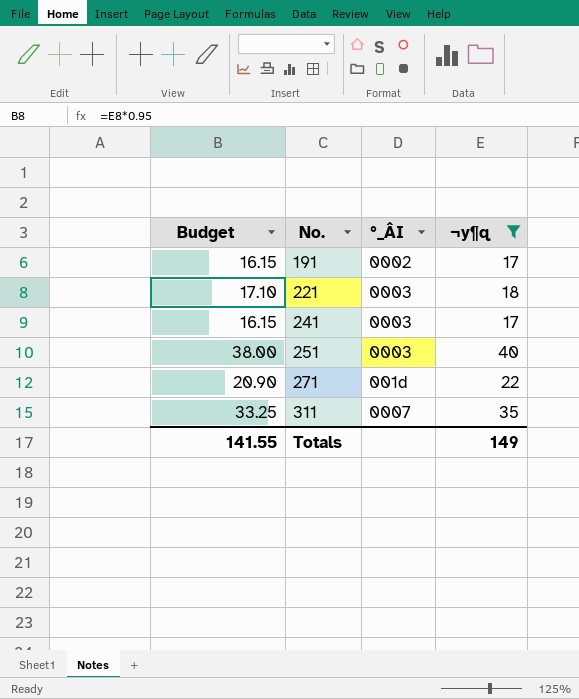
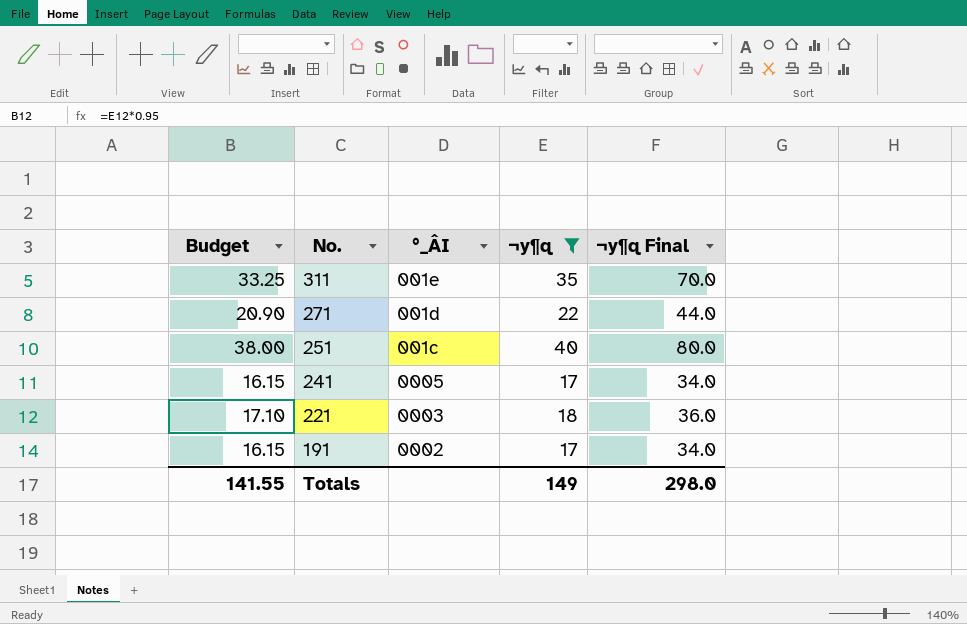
row order: No. ascending -> No. descending
column ¬y¶q Final | formula: none -> [¬y¶q] * 2
311 | °_ÂI: 0007 -> 001e
251 | °_ÂI: 0003 -> 001c
241 | °_ÂI: 0003 -> 0005

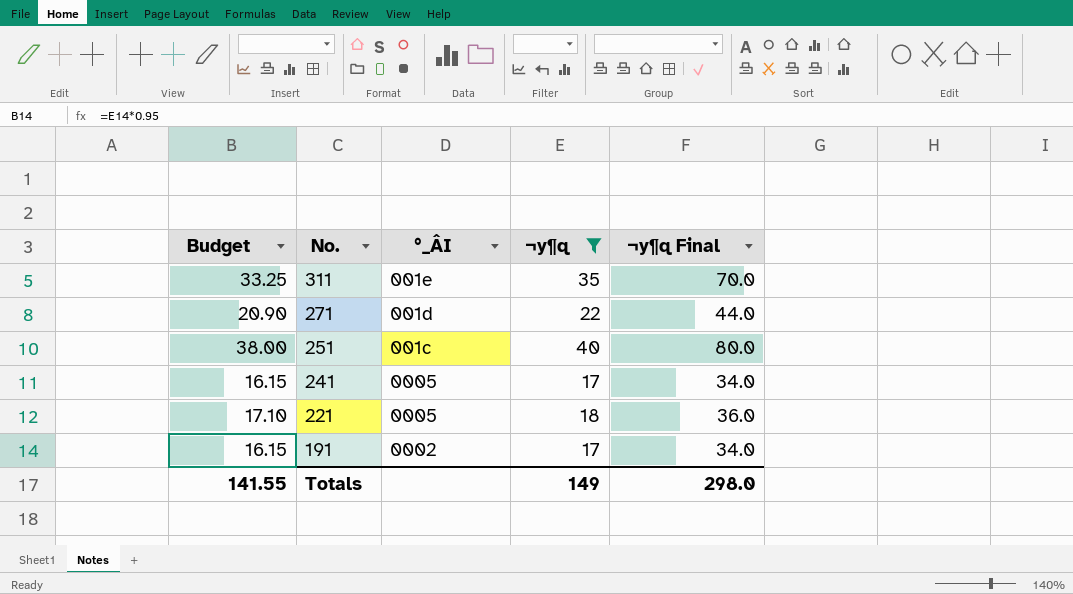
221 | °_ÂI: 0003 -> 0005

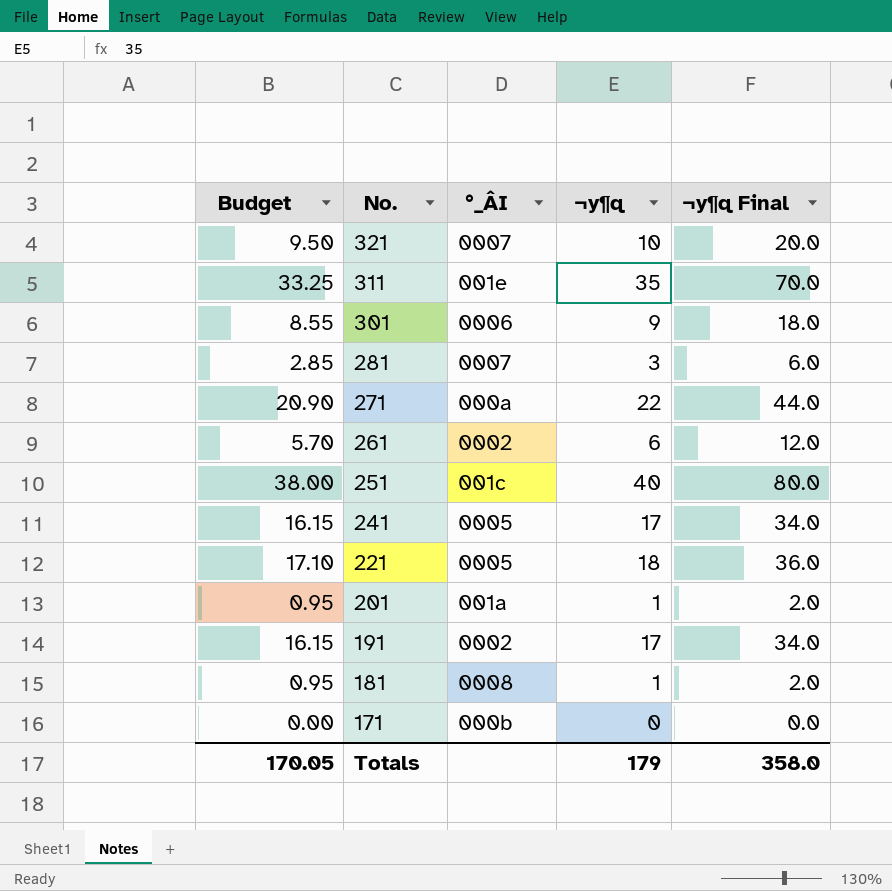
filter: ¬y¶q >= 17 -> none
271 | °_ÂI: 001d -> 000a
Totals | Budget: 141.55 -> 170.05
Totals | ¬y¶q: 149 -> 179
Totals | ¬y¶q Final: 298.0 -> 358.0

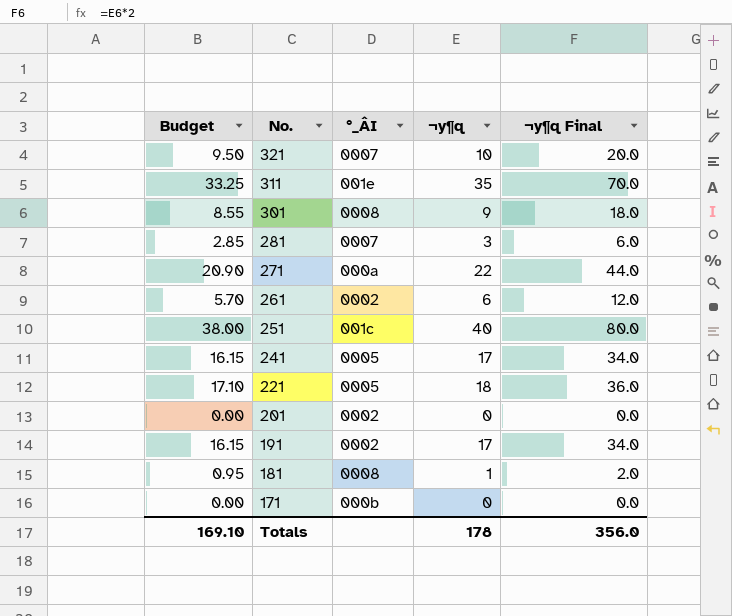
301 | °_ÂI: 0006 -> 0008
201 | Budget: 0.95 -> 0.00
201 | °_ÂI: 001a -> 0002
201 | ¬y¶q: 1 -> 0
201 | ¬y¶q Final: 2.0 -> 0.0
Totals | Budget: 170.05 -> 169.10
Totals | ¬y¶q: 179 -> 178
Totals | ¬y¶q Final: 358.0 -> 356.0

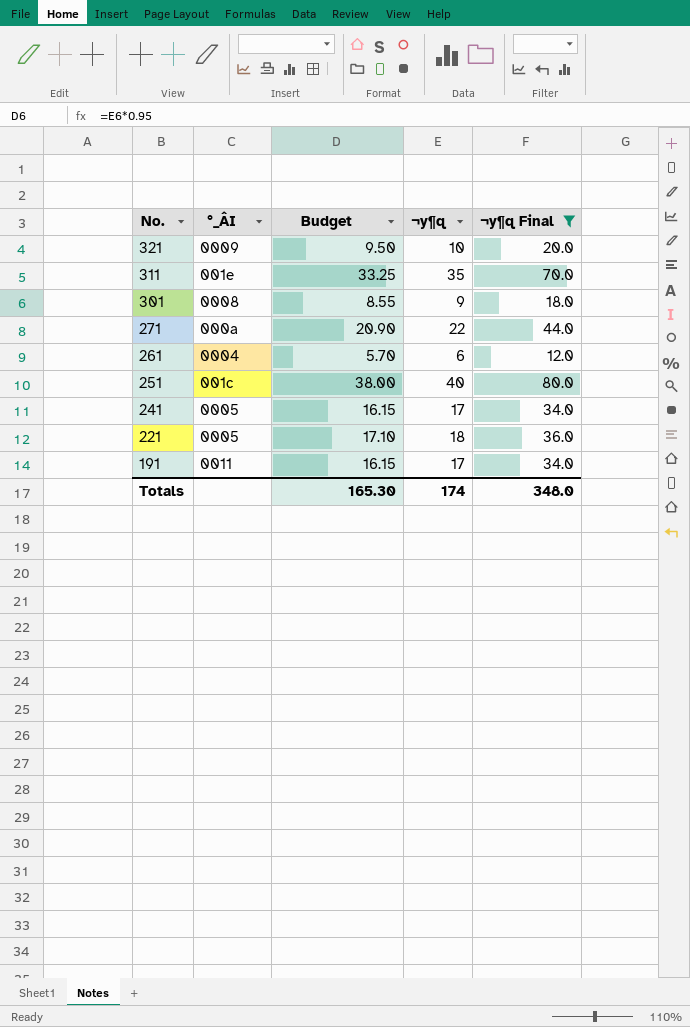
filter: none -> ¬y¶q Final >= 12.0
column Budget | position: 1 -> 3
321 | °_ÂI: 0007 -> 0009
261 | °_ÂI: 0002 -> 0004
191 | °_ÂI: 0002 -> 0011
Totals | Budget: 169.10 -> 165.30
Totals | ¬y¶q: 178 -> 174
Totals | ¬y¶q Final: 356.0 -> 348.0

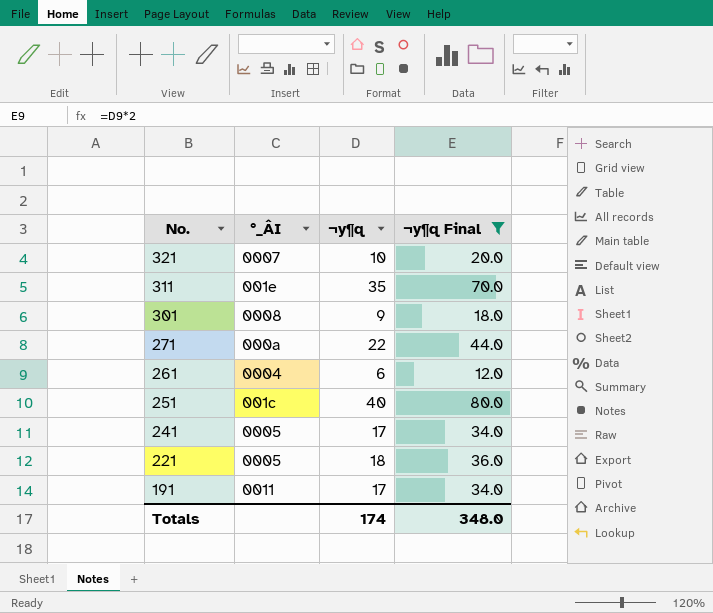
column Budget | formula: [¬y¶q] * 0.95 -> none
321 | °_ÂI: 0009 -> 0007

